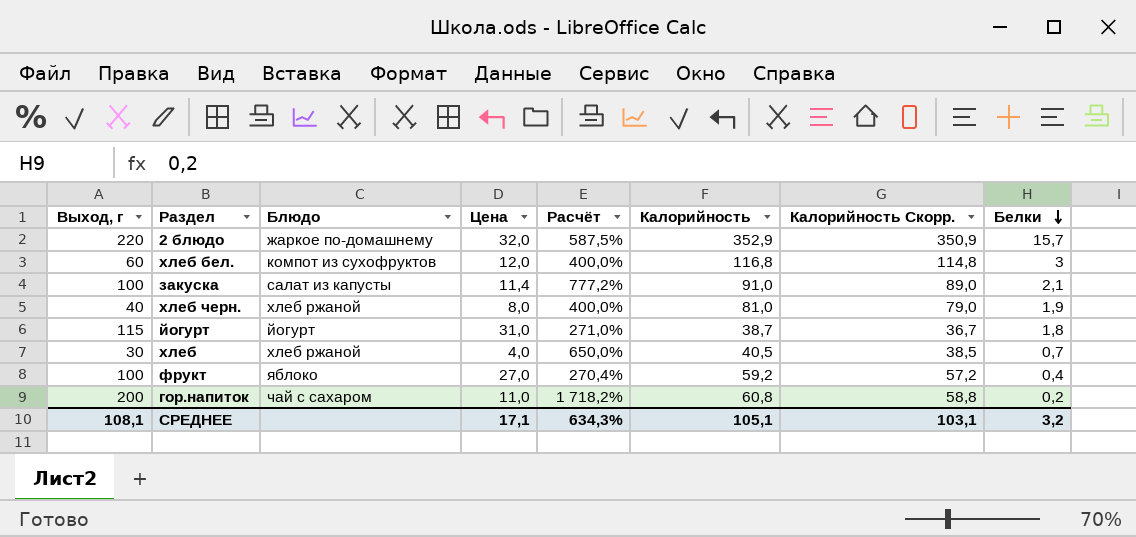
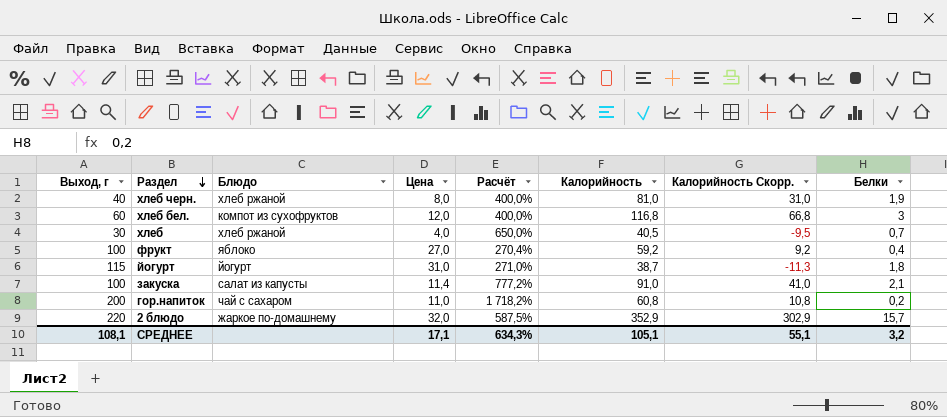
row order: Белки descending -> Раздел descending
column Калорийность Скорр. | formula: [Калорийность] - 2 -> [Калорийность] - 50
СРЕДНЕЕ | Калорийность Скорр.: 103,1 -> 55,1

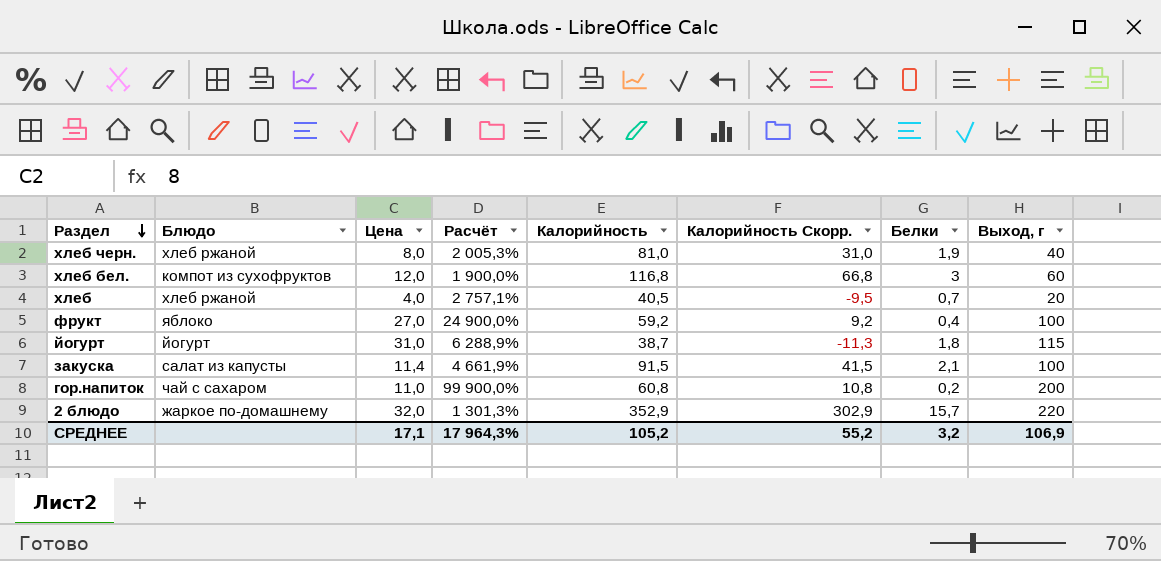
column Расчёт | formula: ([Выход, г] - [Цена]) / [Цена] -> ([Выход, г] - [Белки]) / [Белки]
column Выход, г | position: 1 -> 8
хлеб | Выход, г: 30 -> 20
закуска | Калорийность: 91,0 -> 91,5
закуска | Калорийность Скорр.: 41,0 -> 41,5
СРЕДНЕЕ | Расчёт: 634,3% -> 17 964,3%
СРЕДНЕЕ | Калорийность: 105,1 -> 105,2
СРЕДНЕЕ | Калорийность Скорр.: 55,1 -> 55,2
СРЕДНЕЕ | Выход, г: 108,1 -> 106,9

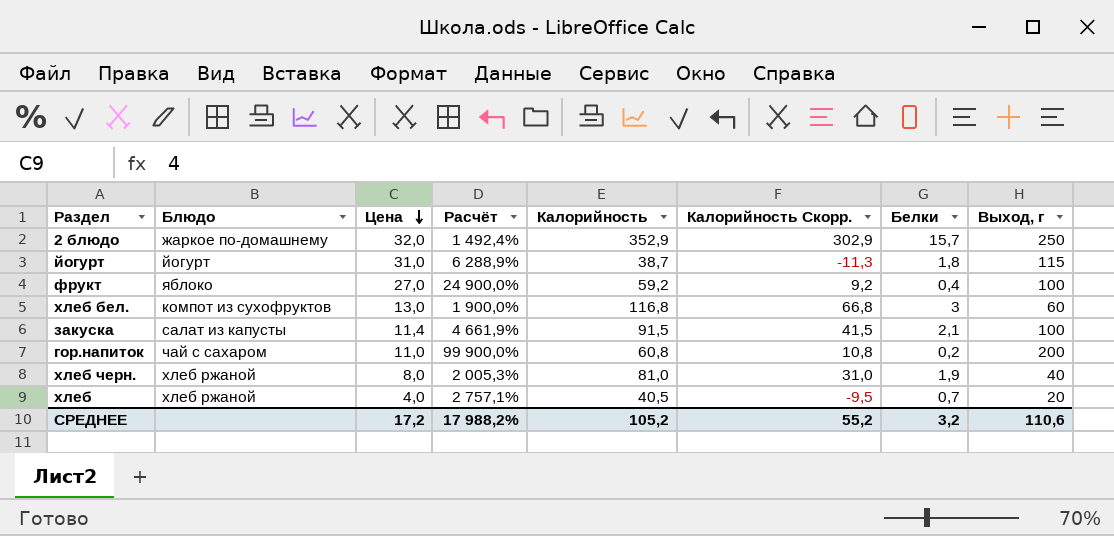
row order: Раздел descending -> Цена descending
2 блюдо | Расчёт: 1 301,3% -> 1 492,4%
2 блюдо | Выход, г: 220 -> 250
хлеб бел. | Цена: 12,0 -> 13,0
СРЕДНЕЕ | Цена: 17,1 -> 17,2
СРЕДНЕЕ | Расчёт: 17 964,3% -> 17 988,2%
СРЕДНЕЕ | Выход, г: 106,9 -> 110,6

